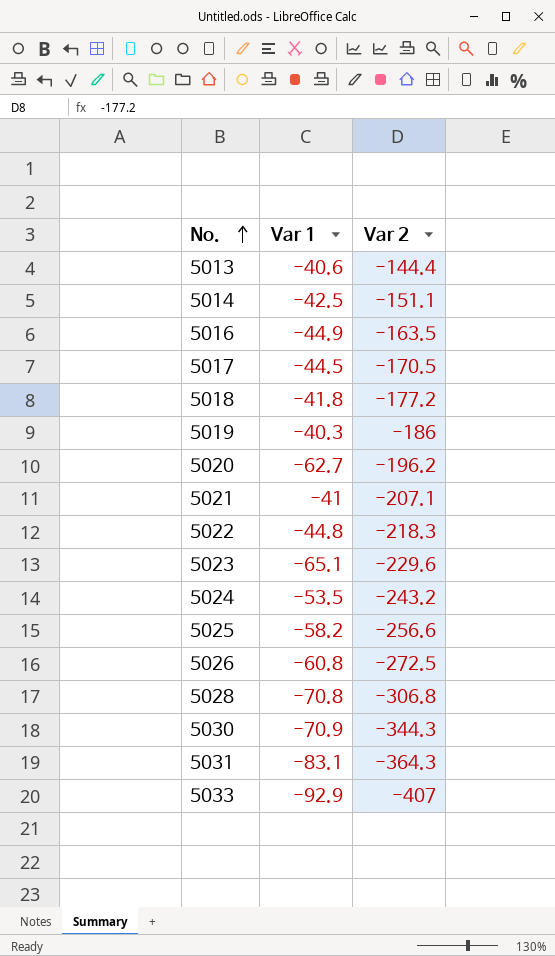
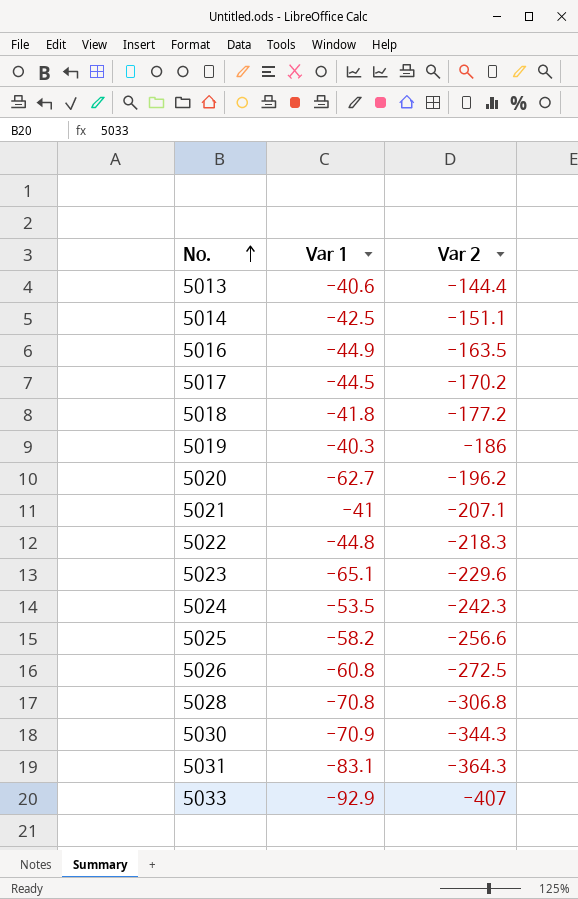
5017 | Var 2: -170.5 -> -170.2
5024 | Var 2: -243.2 -> -242.3

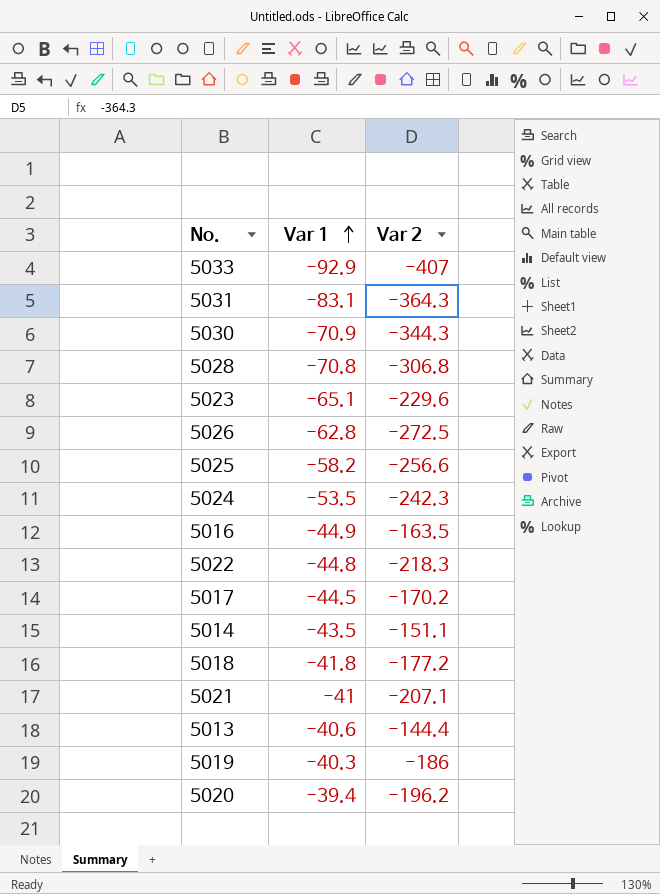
row order: No. ascending -> Var 1 ascending
5026 | Var 1: -60.8 -> -62.8
5014 | Var 1: -42.5 -> -43.5
5020 | Var 1: -62.7 -> -39.4

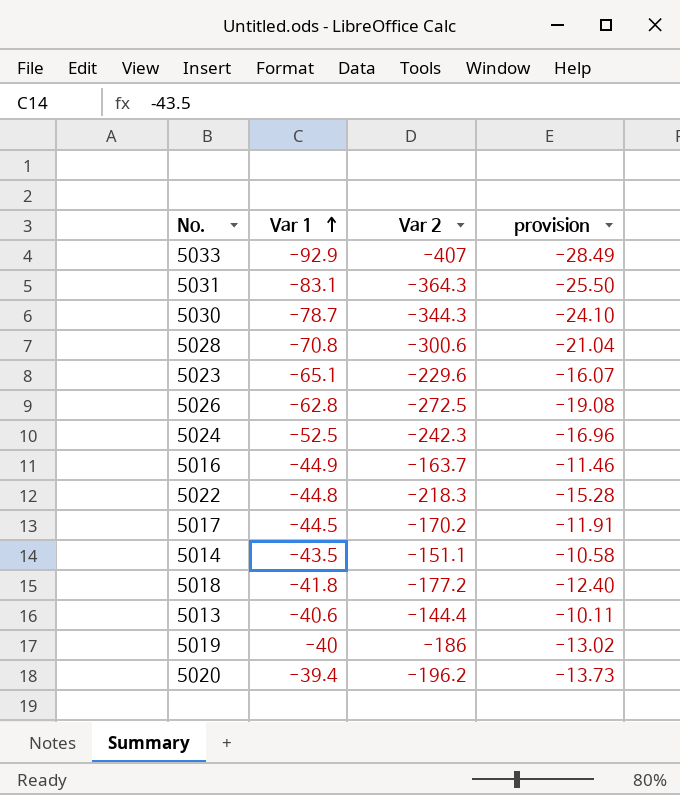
column provision | formula: none -> [Var 2] * 0.07
row 5025: -58.2 | -256.6 -> none
row 5021: -41 | -207.1 -> none
5030 | Var 1: -70.9 -> -78.7
5028 | Var 2: -306.8 -> -300.6
5024 | Var 1: -53.5 -> -52.5
5016 | Var 2: -163.5 -> -163.7
5019 | Var 1: -40.3 -> -40

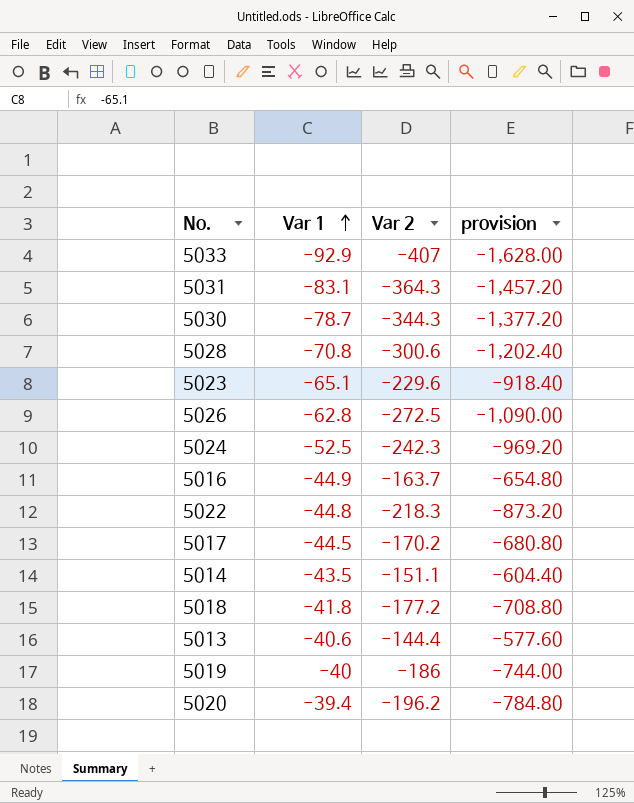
column provision | formula: [Var 2] * 0.07 -> [Var 2] * 4

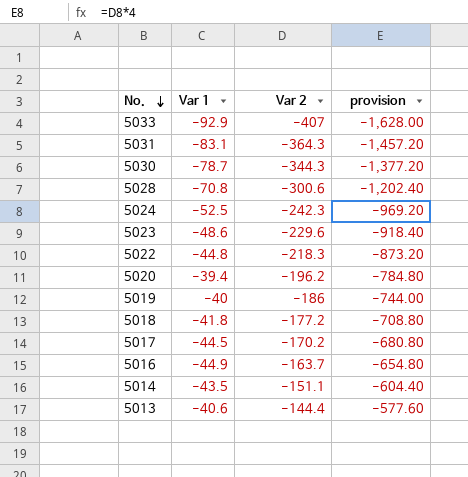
row order: Var 1 ascending -> No. descending
row 5026: -62.8 | -272.5 | -1,090.00 -> none
5023 | Var 1: -65.1 -> -48.6

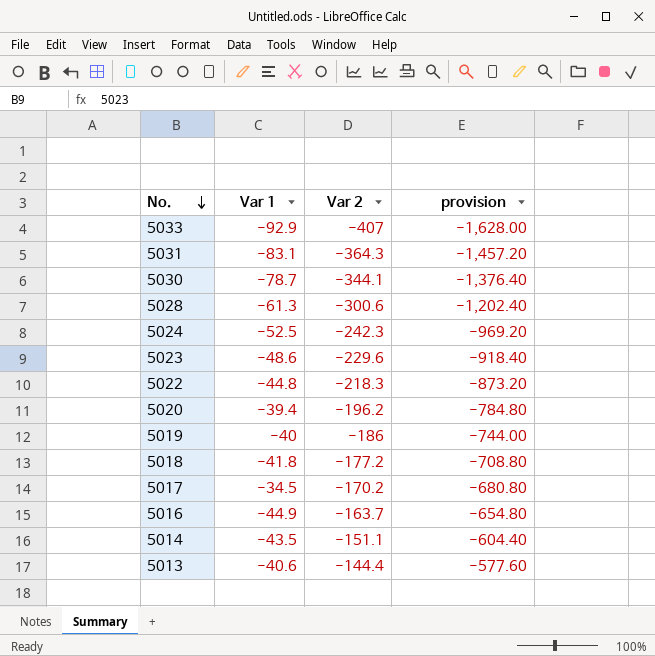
5030 | Var 2: -344.3 -> -344.1
5030 | provision: -1,377.20 -> -1,376.40
5028 | Var 1: -70.8 -> -61.3
5017 | Var 1: -44.5 -> -34.5

